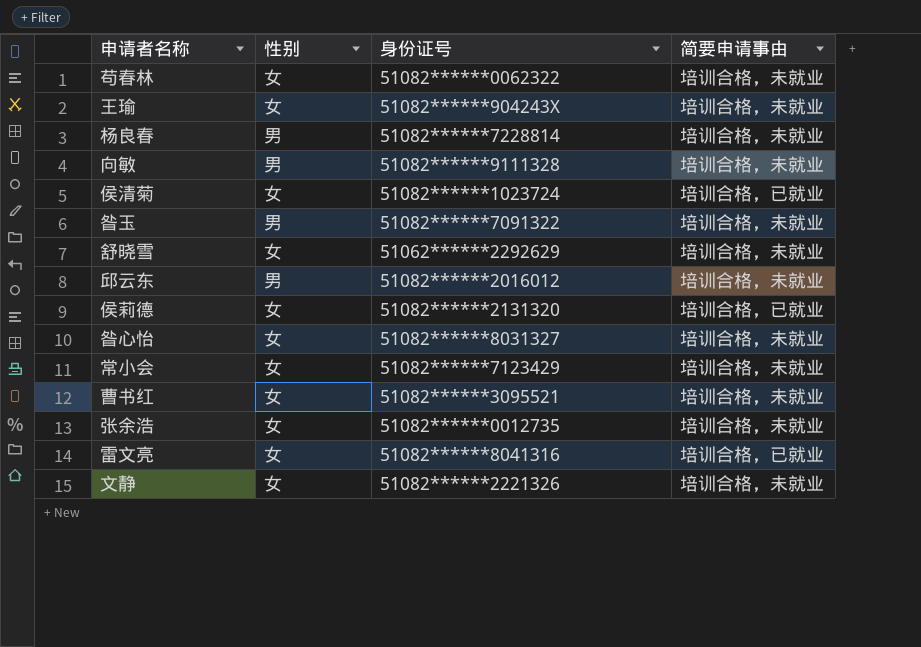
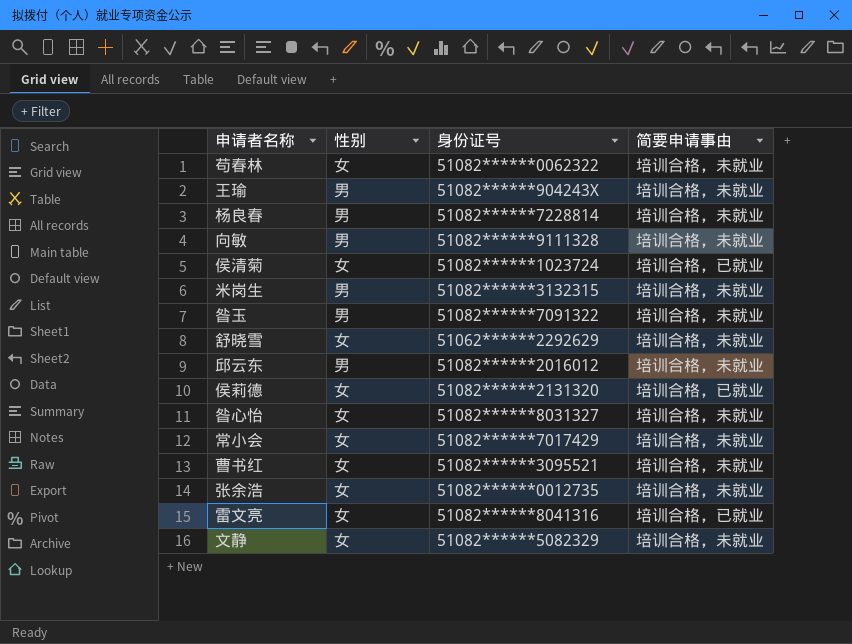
王瑜 | 性别: 女 -> 男
row 米岗生: none -> 男 | 51082******3132315 | 培训合格，未就业
常小会 | 身份证号: 51082******7123429 -> 51082******7017429
文静 | 身份证号: 51082******2221326 -> 51082******5082329

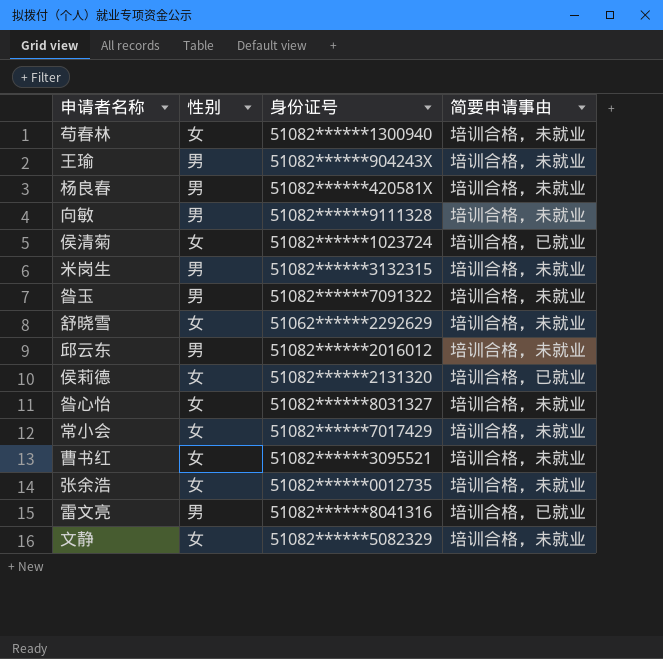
苟春林 | 身份证号: 51082******0062322 -> 51082******1300940
杨良春 | 身份证号: 51082******7228814 -> 51082******420581X
雷文亮 | 性别: 女 -> 男

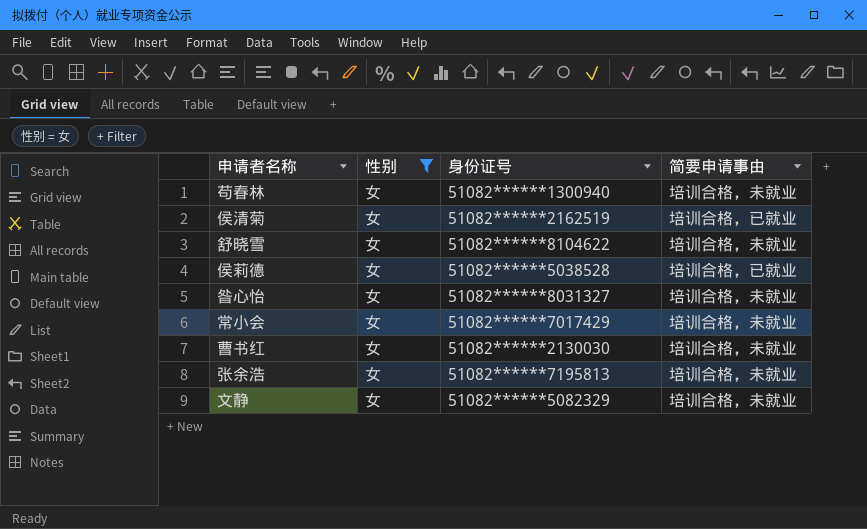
filter: none -> 性别 = 女
侯清菊 | 身份证号: 51082******1023724 -> 51082******2162519
舒晓雪 | 身份证号: 51062******2292629 -> 51082******8104622
侯莉德 | 身份证号: 51082******2131320 -> 51082******5038528
曹书红 | 身份证号: 51082******3095521 -> 51082******2130030
张余浩 | 身份证号: 51082******0012735 -> 51082******7195813

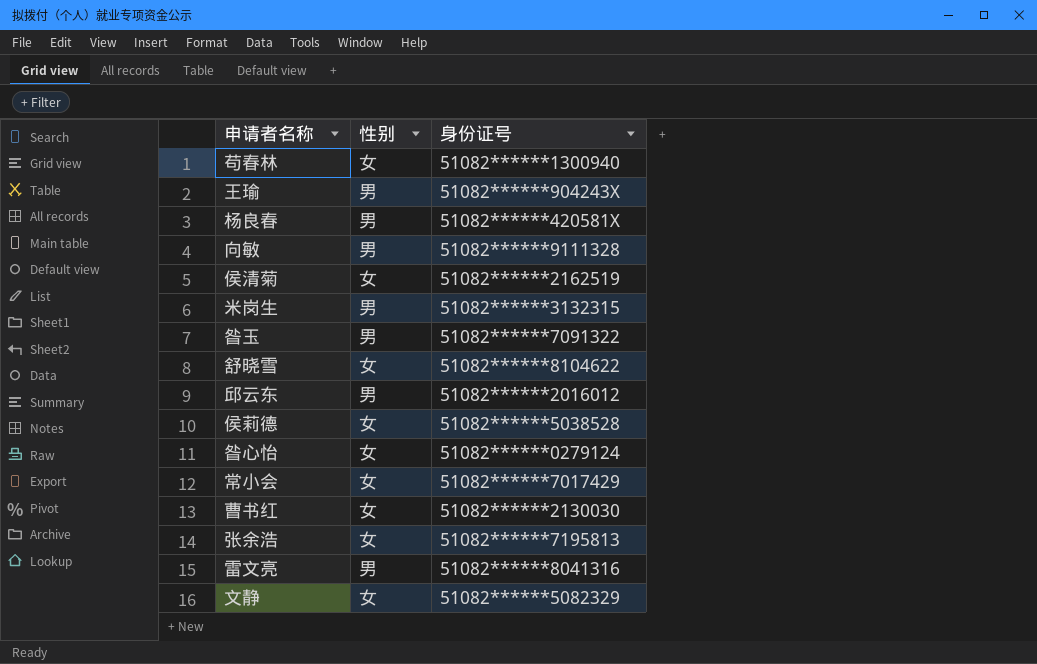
filter: 性别 = 女 -> none
column 简要申请事由 | position: 4 -> none
昝心怡 | 身份证号: 51082******8031327 -> 51082******0279124

